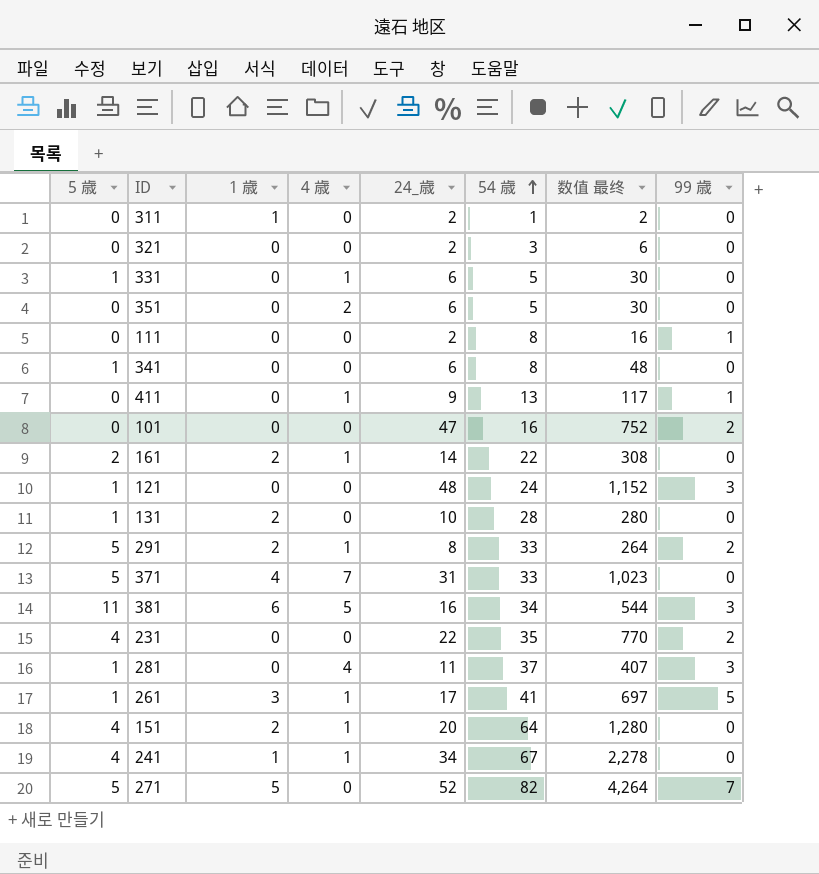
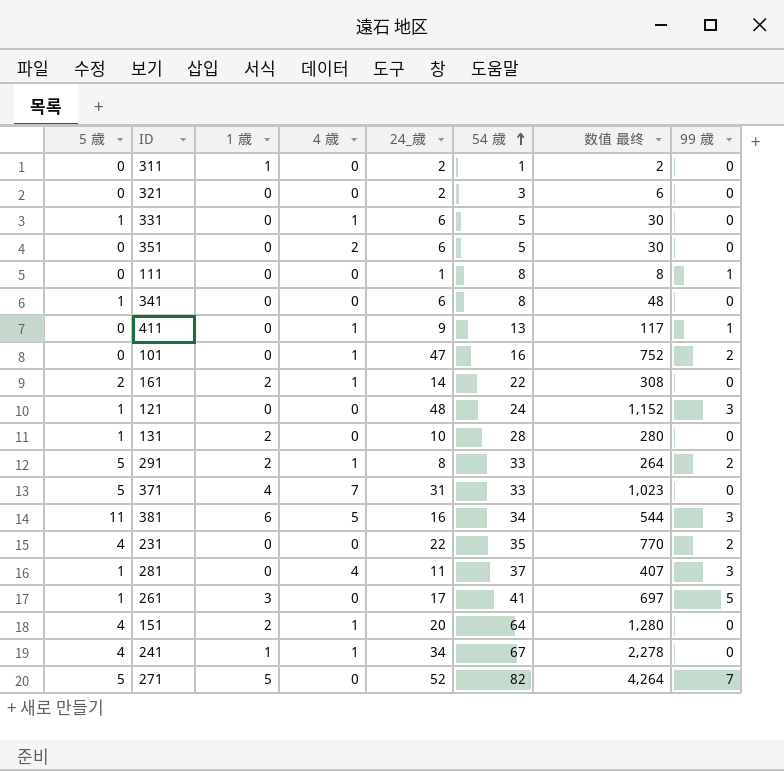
111 | 24_歳: 2 -> 1
111 | 数值 最终: 16 -> 8
101 | 4 歳: 0 -> 1
261 | 4 歳: 1 -> 0

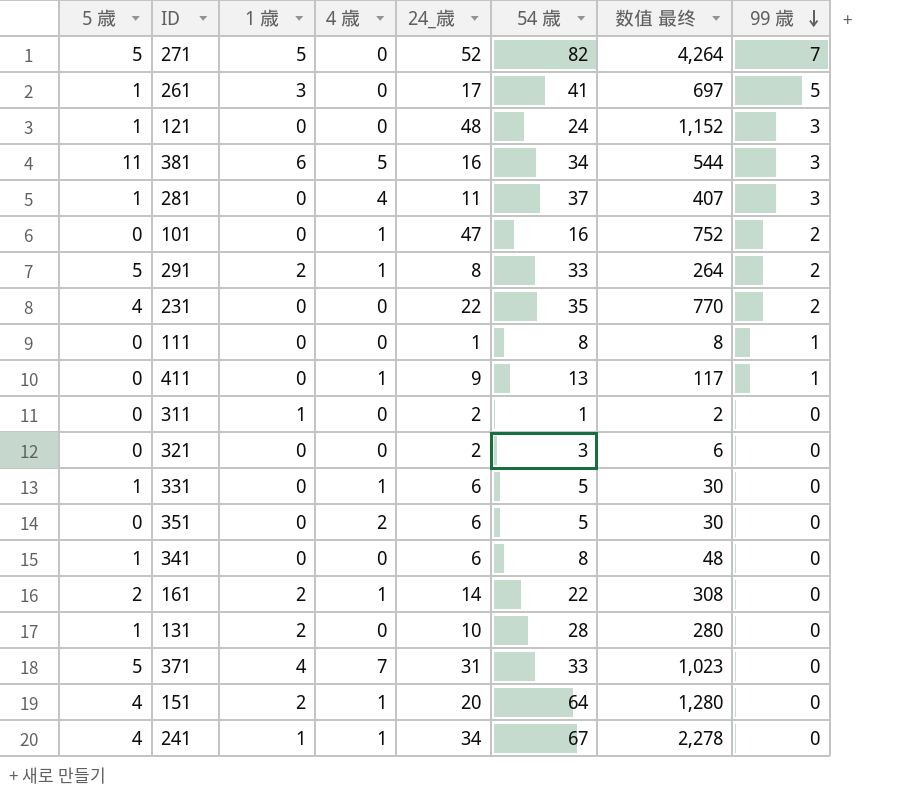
row order: 54 歳 ascending -> 99 歳 descending

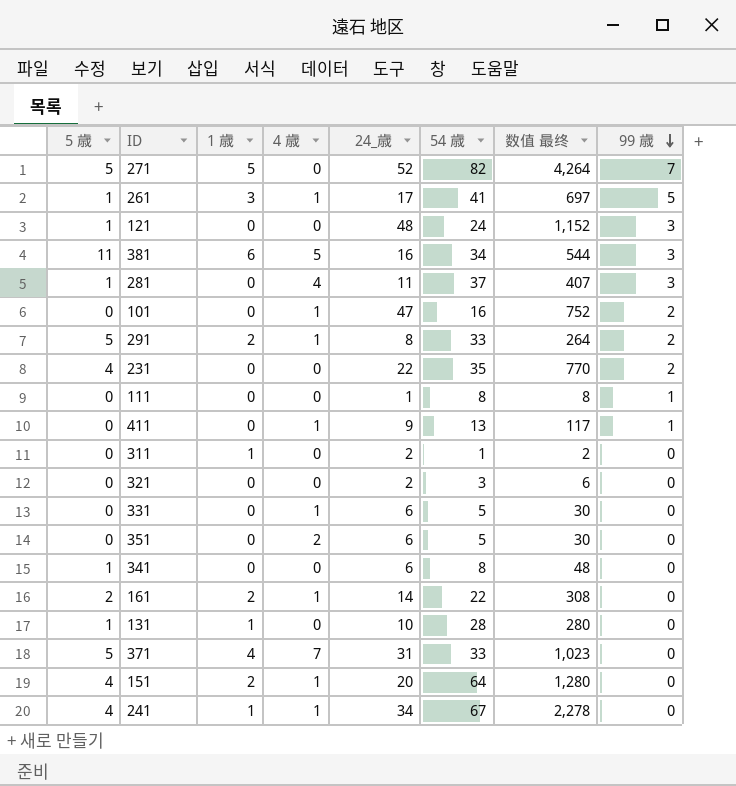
261 | 4 歳: 0 -> 1
331 | 5 歳: 1 -> 0
131 | 1 歳: 2 -> 1

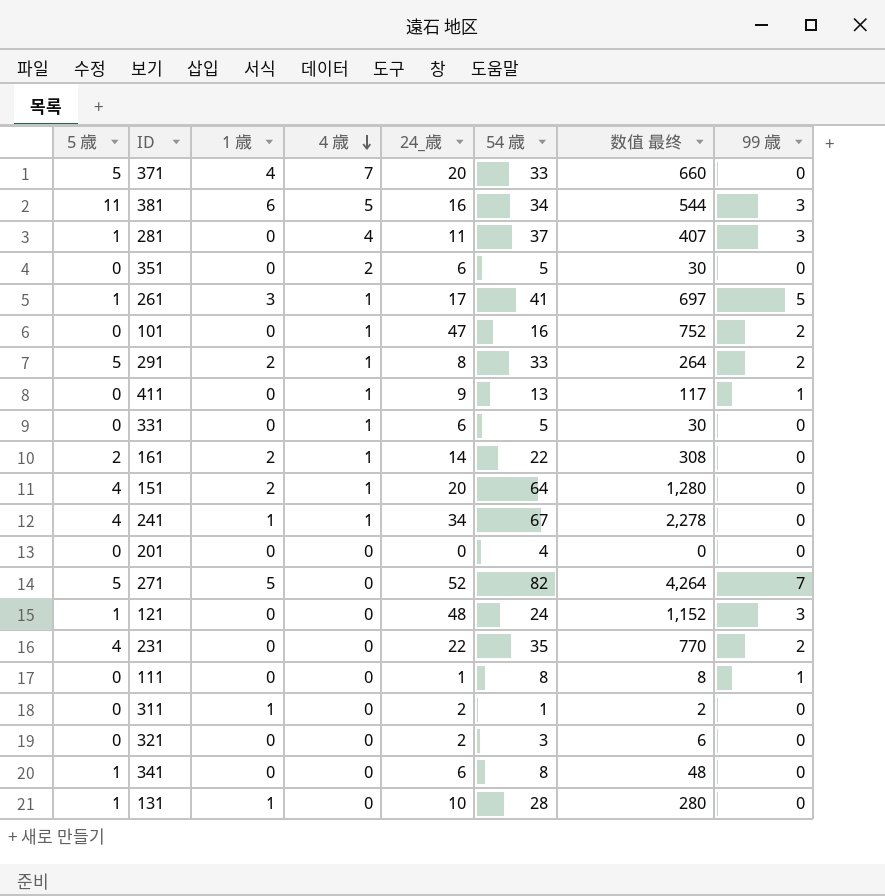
row order: 99 歳 descending -> 4 歳 descending
371 | 24_歳: 31 -> 20
371 | 数值 最终: 1,023 -> 660
row 201: none -> 0 | 0 | 0 | 0 | 4 | 0 | 0

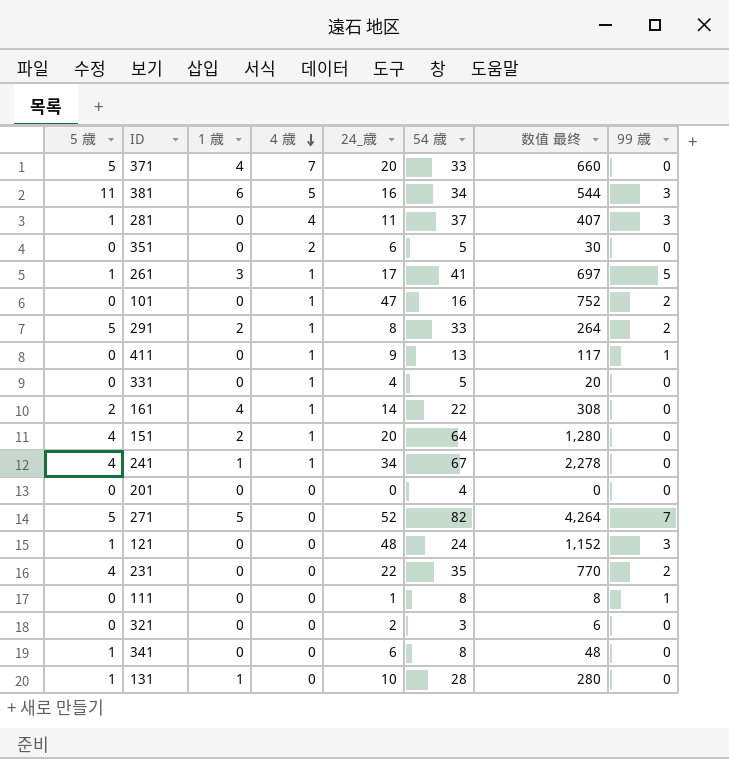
row 311: 0 | 1 | 0 | 2 | 1 | 2 | 0 -> none
331 | 24_歳: 6 -> 4
331 | 数值 最终: 30 -> 20
161 | 1 歳: 2 -> 4

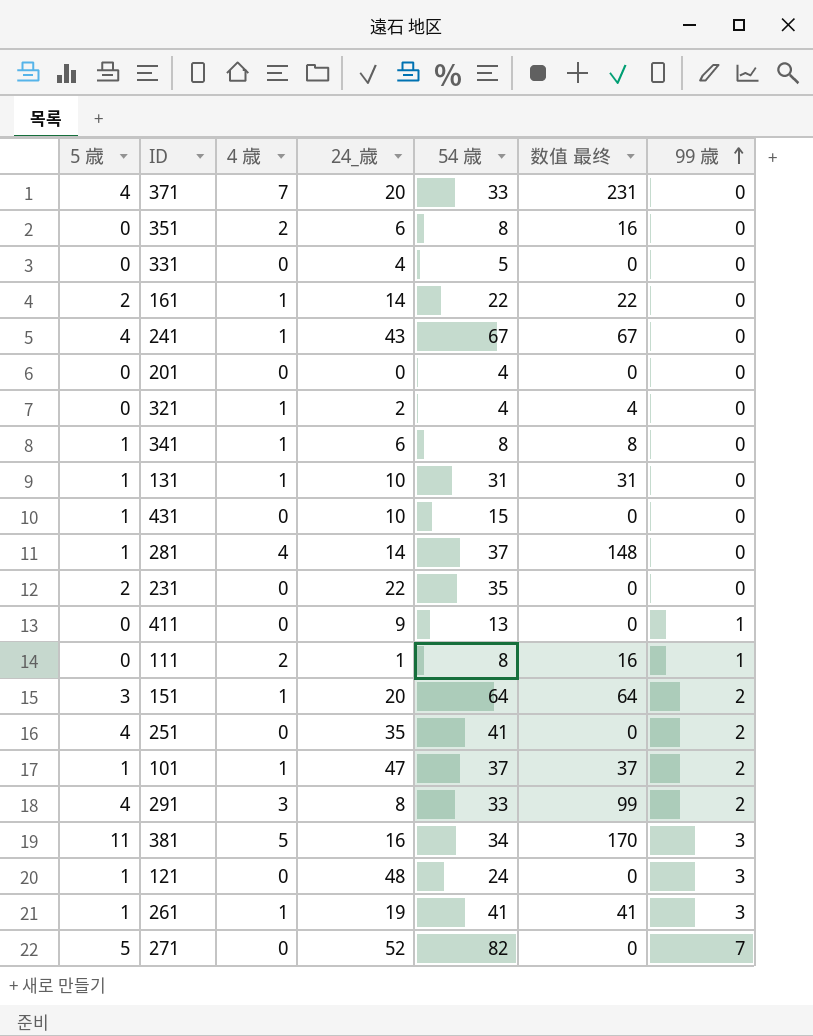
row order: 4 歳 descending -> 99 歳 ascending
column 1 歳 | position: 3 -> none
column 数值 最终 | formula: [24_歳] * [54 歳] -> [4 歳] * [54 歳]
371 | 5 歳: 5 -> 4
351 | 54 歳: 5 -> 8
331 | 4 歳: 1 -> 0
241 | 24_歳: 34 -> 43
321 | 4 歳: 0 -> 1
321 | 54 歳: 3 -> 4
341 | 4 歳: 0 -> 1
131 | 4 歳: 0 -> 1
131 | 54 歳: 28 -> 31
row 431: none -> 1 | 0 | 10 | 15 | 0 | 0
281 | 24_歳: 11 -> 14
281 | 99 歳: 3 -> 0
231 | 5 歳: 4 -> 2
231 | 99 歳: 2 -> 0
411 | 4 歳: 1 -> 0
111 | 4 歳: 0 -> 2
151 | 5 歳: 4 -> 3
151 | 99 歳: 0 -> 2
row 251: none -> 4 | 0 | 35 | 41 | 0 | 2
101 | 5 歳: 0 -> 1
101 | 54 歳: 16 -> 37
291 | 5 歳: 5 -> 4
291 | 4 歳: 1 -> 3
261 | 24_歳: 17 -> 19
261 | 99 歳: 5 -> 3

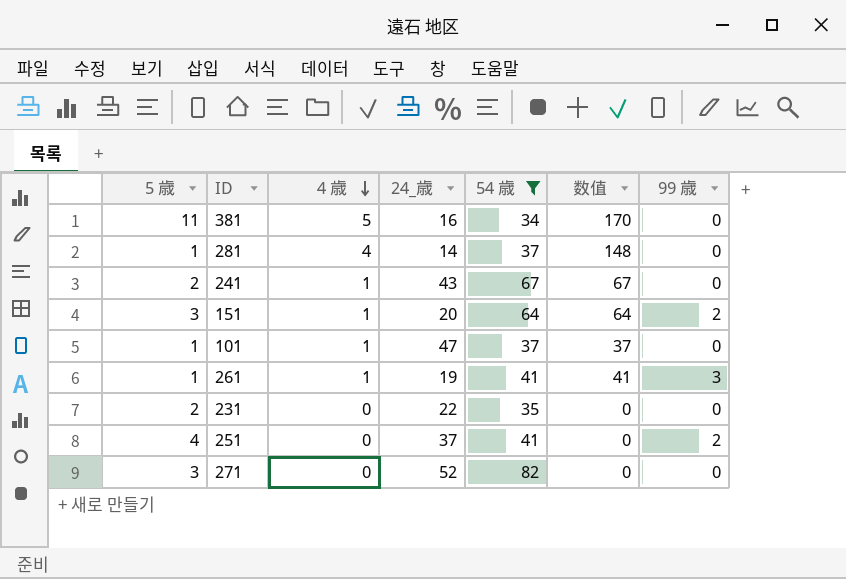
filter: none -> 54 歳 >= 34
row order: 99 歳 ascending -> 4 歳 descending
column name: 数值 最终 -> 数值
381 | 99 歳: 3 -> 0
241 | 5 歳: 4 -> 2
101 | 99 歳: 2 -> 0
251 | 24_歳: 35 -> 37
271 | 5 歳: 5 -> 3
271 | 99 歳: 7 -> 0

